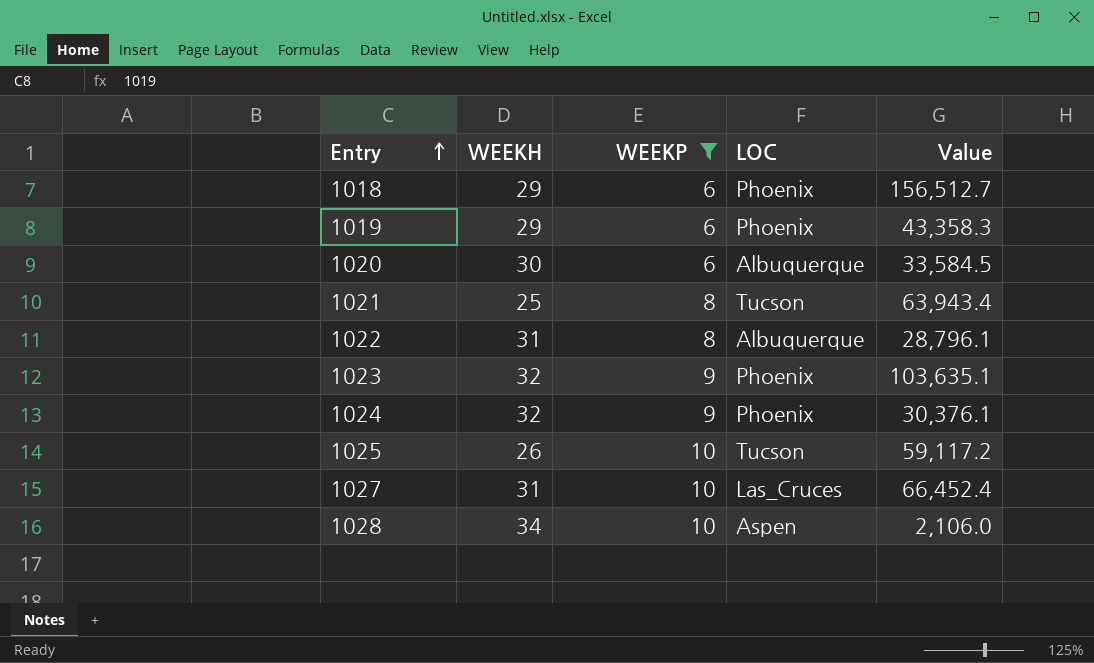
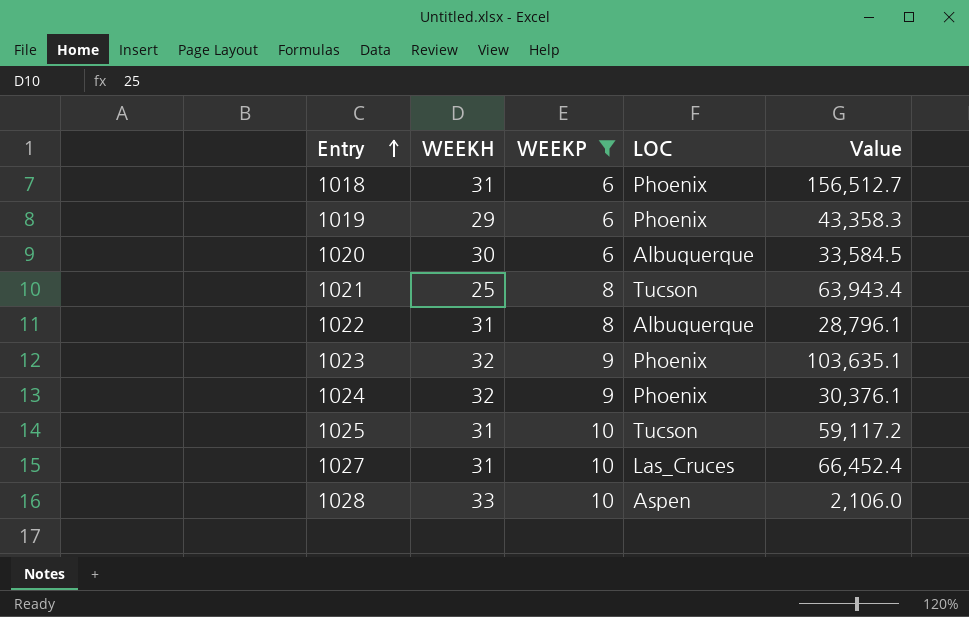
1018 | WEEKH: 29 -> 31
1025 | WEEKH: 26 -> 31
1028 | WEEKH: 34 -> 33

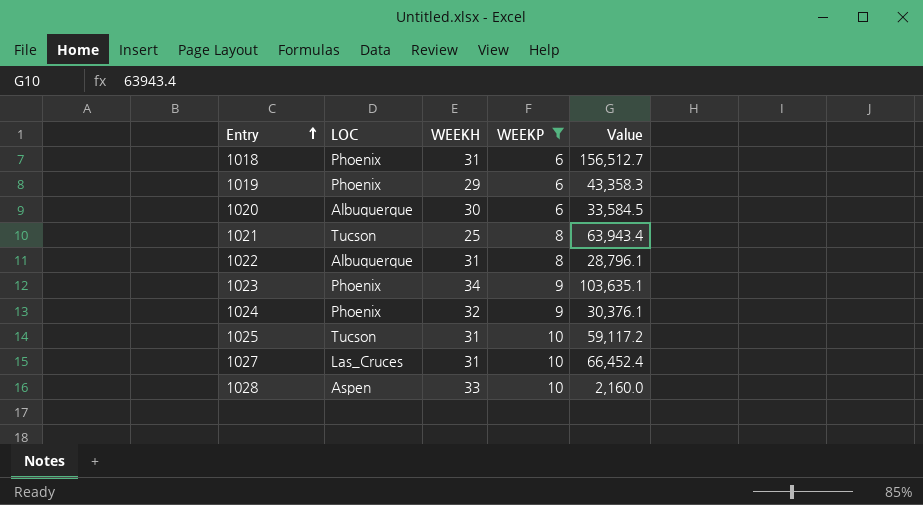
column LOC | position: 4 -> 2
1023 | WEEKH: 32 -> 34
1028 | Value: 2,106.0 -> 2,160.0

